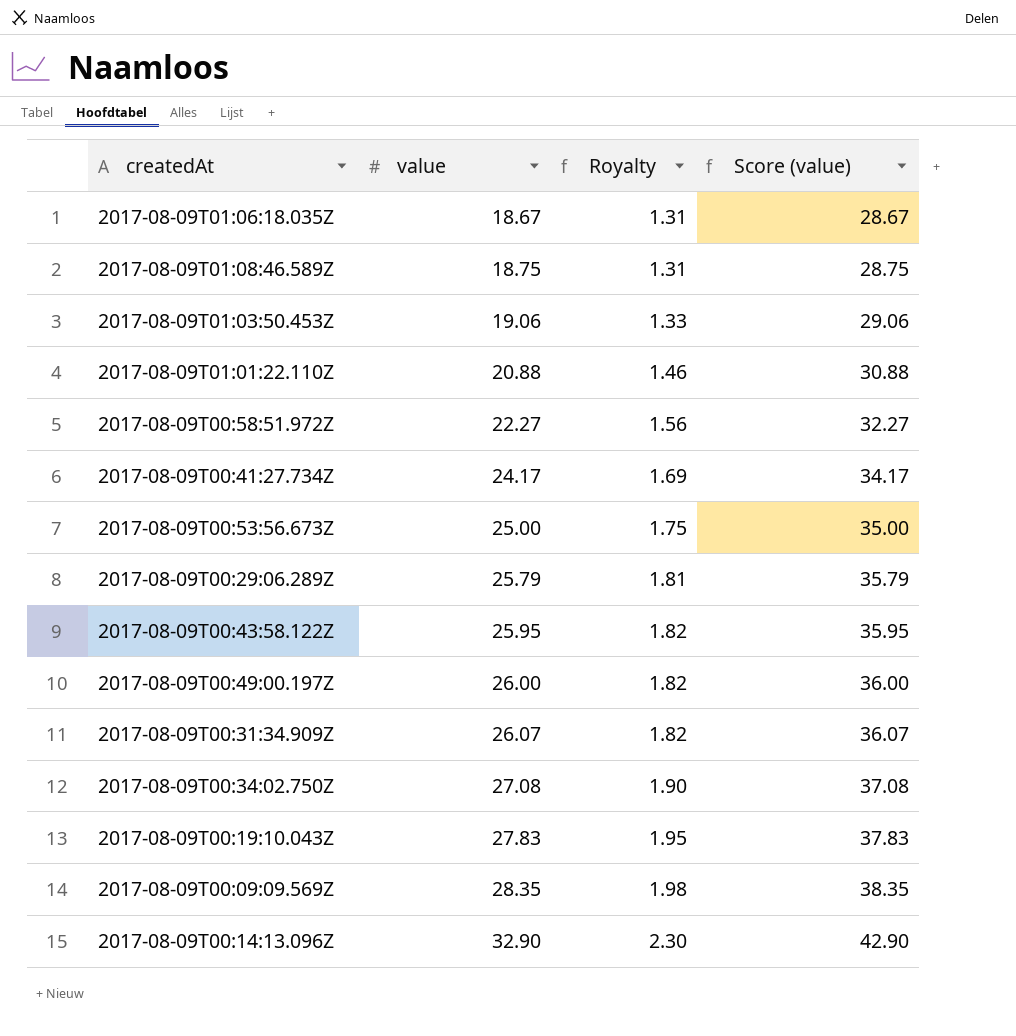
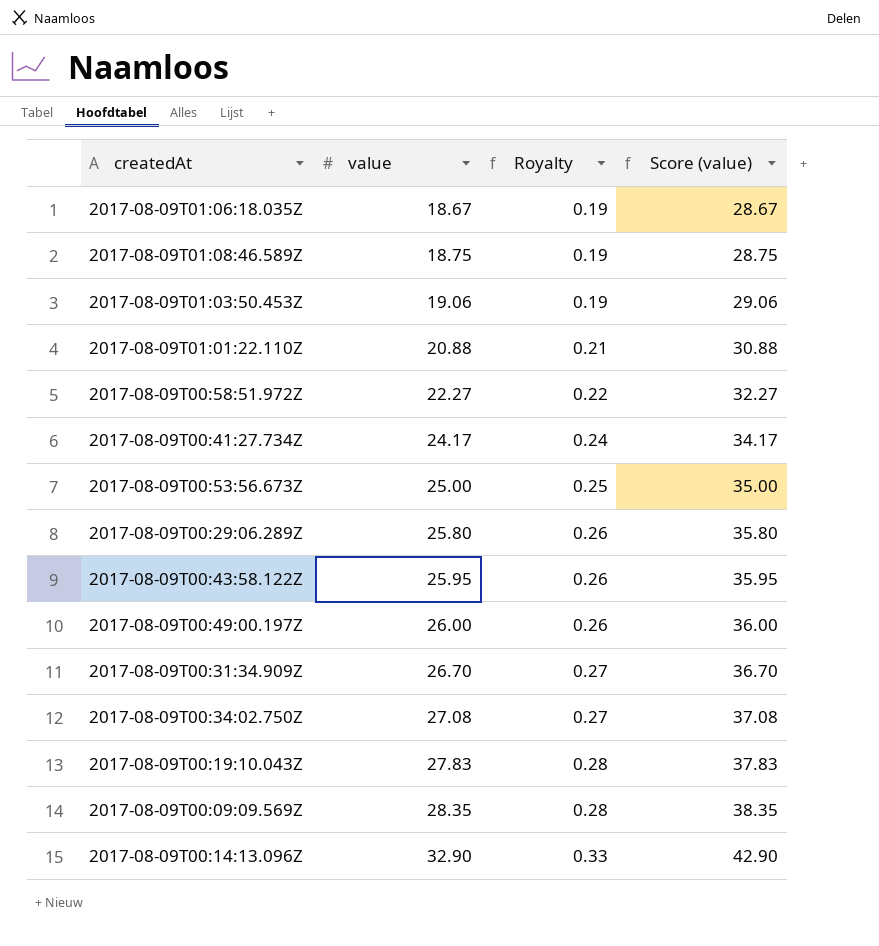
column Royalty | formula: [value] * 0.07 -> [value] * 0.01
2017-08-09T00:29:06.289Z | value: 25.79 -> 25.80
2017-08-09T00:29:06.289Z | Score (value): 35.79 -> 35.80
2017-08-09T00:31:34.909Z | value: 26.07 -> 26.70
2017-08-09T00:31:34.909Z | Score (value): 36.07 -> 36.70

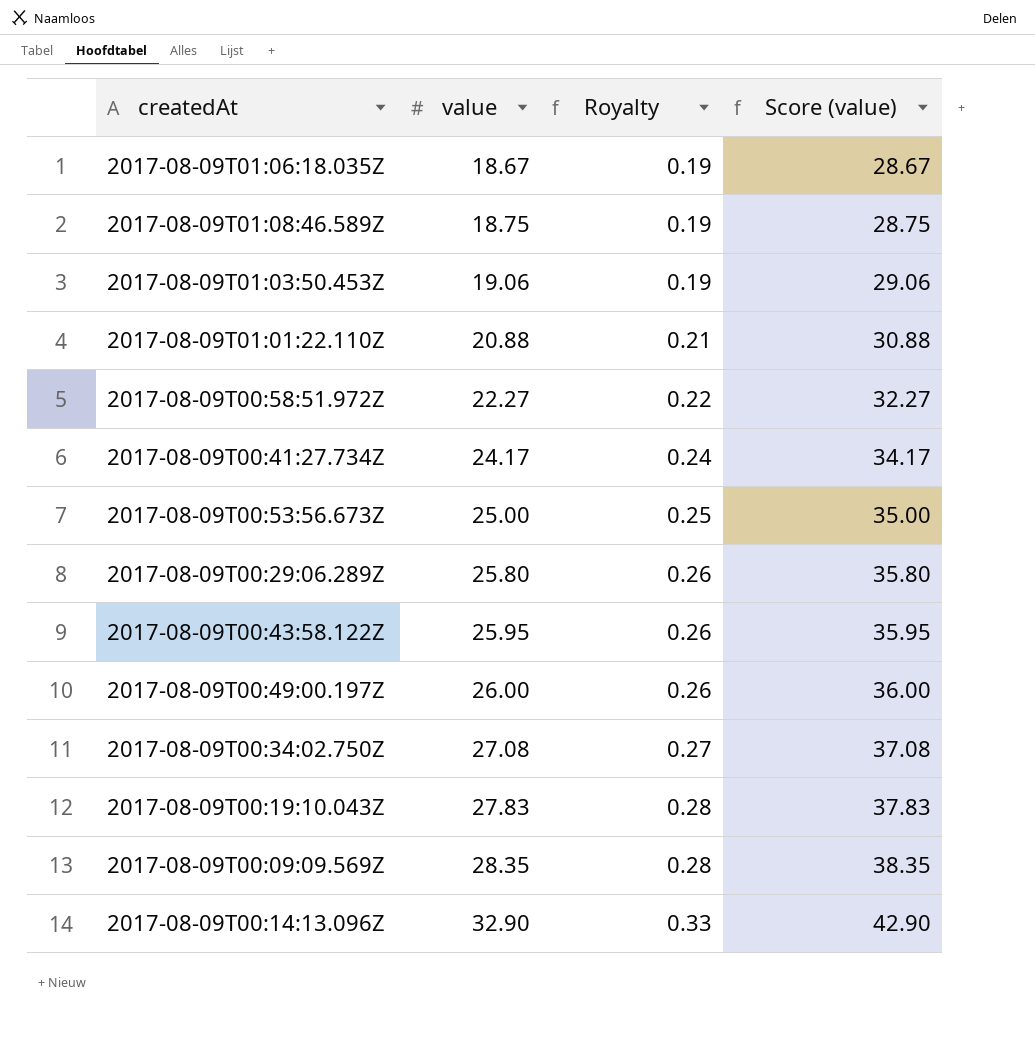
row 2017-08-09T00:31:34.909Z: 26.70 | 0.27 | 36.70 -> none

